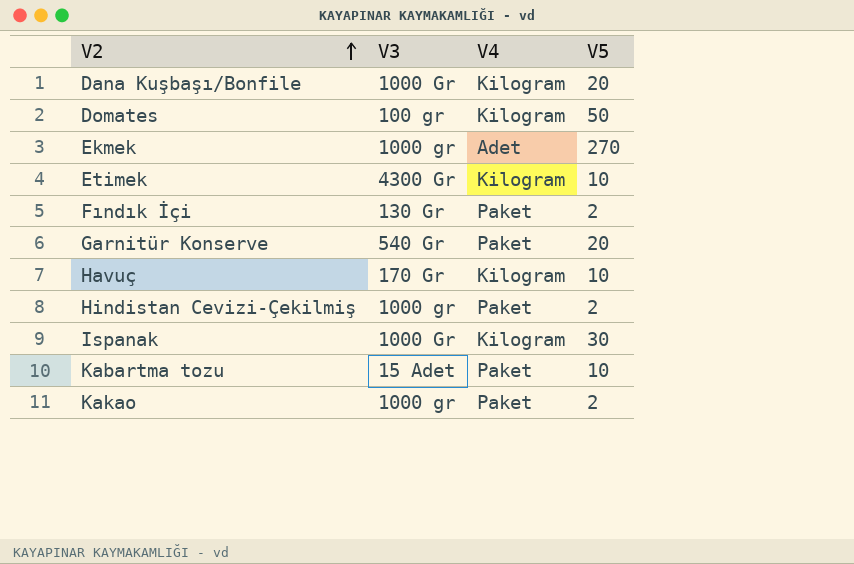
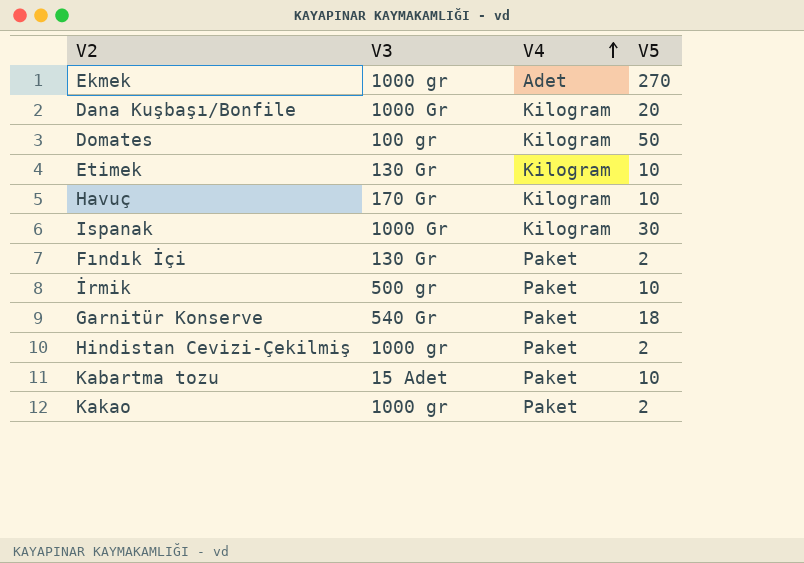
row order: V2 ascending -> V4 ascending
Etimek | V3: 4300 Gr -> 130 Gr
row İrmik: none -> 500 gr | Paket | 10
Garnitür Konserve | V5: 20 -> 18

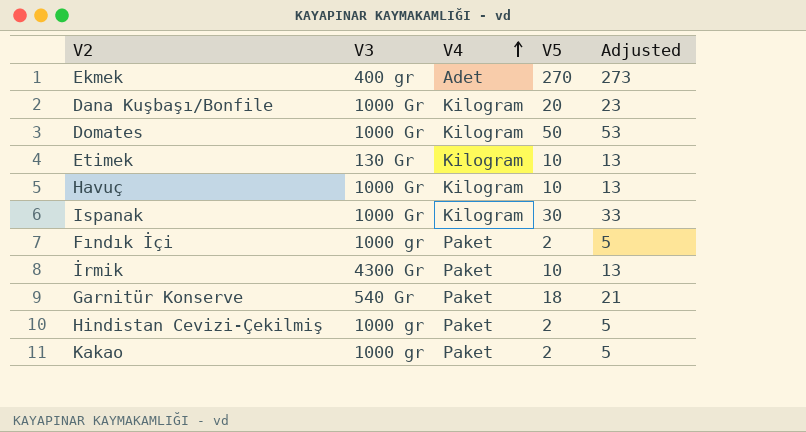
column Adjusted | formula: none -> [V5] + 3
row Kabartma tozu: 15 Adet | Paket | 10 -> none
Ekmek | V3: 1000 gr -> 400 gr
Domates | V3: 100 gr -> 1000 Gr
Havuç | V3: 170 Gr -> 1000 Gr
Fındık İçi | V3: 130 Gr -> 1000 gr
İrmik | V3: 500 gr -> 4300 Gr

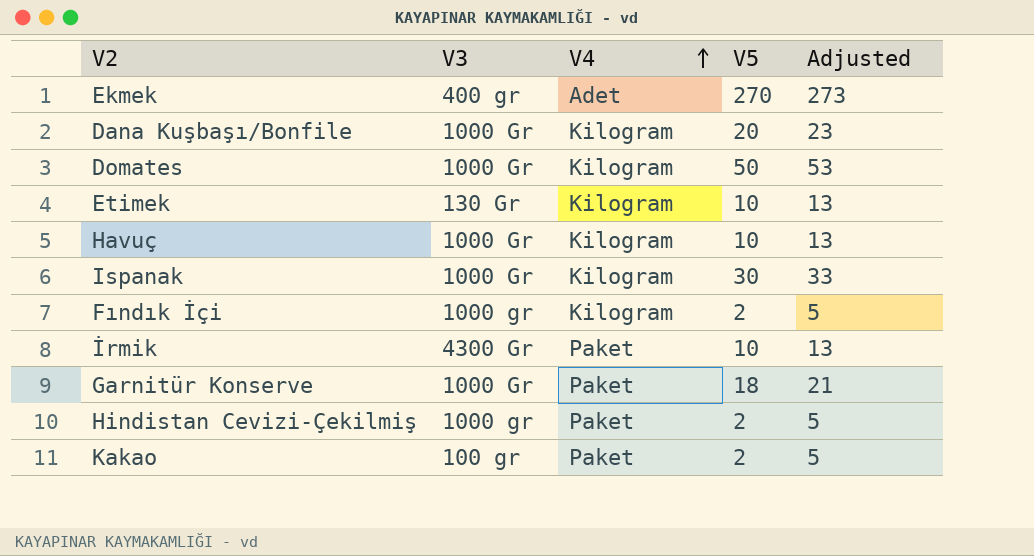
Fındık İçi | V4: Paket -> Kilogram
Garnitür Konserve | V3: 540 Gr -> 1000 Gr
Kakao | V3: 1000 gr -> 100 gr

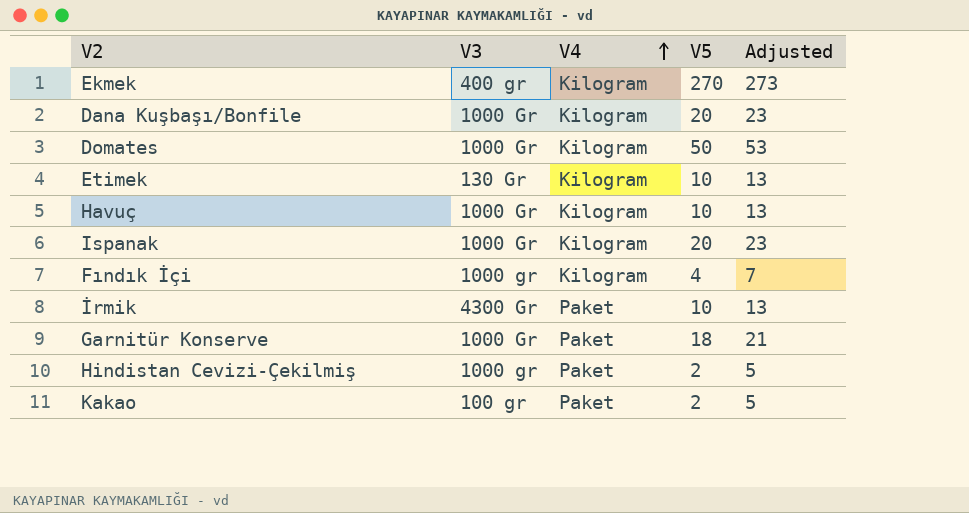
Ekmek | V4: Adet -> Kilogram
Ispanak | V5: 30 -> 20
Ispanak | Adjusted: 33 -> 23
Fındık İçi | V5: 2 -> 4
Fındık İçi | Adjusted: 5 -> 7

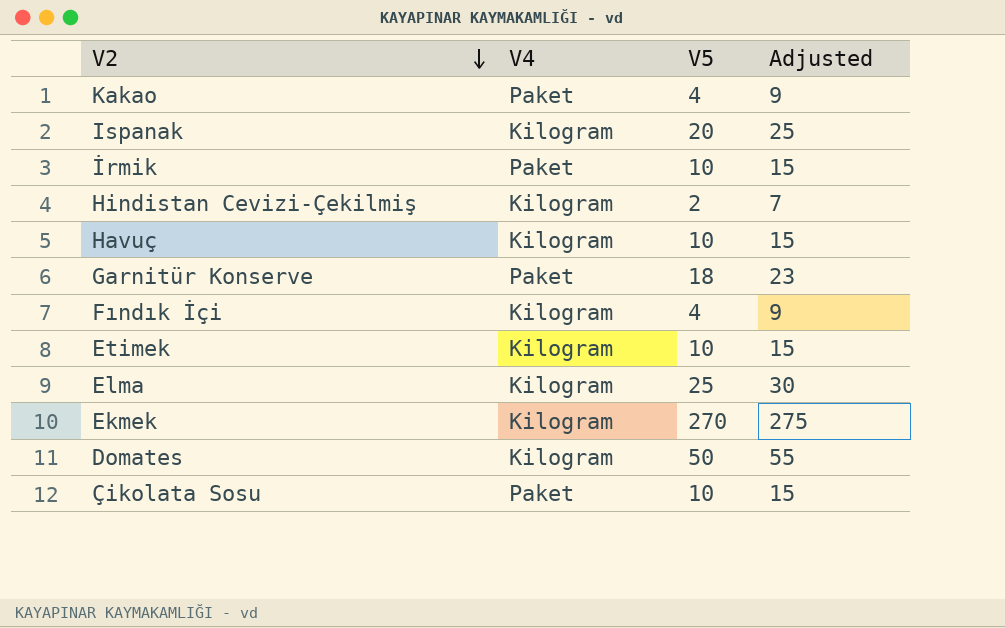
row order: V4 ascending -> V2 descending
column V3 | position: 2 -> none
column Adjusted | formula: [V5] + 3 -> [V5] + 5
row Dana Kuşbaşı/Bonfile: 1000 Gr | Kilogram | 20 | 23 -> none
Kakao | V5: 2 -> 4
Hindistan Cevizi-Çekilmiş | V4: Paket -> Kilogram
row Elma: none -> Kilogram | 25 | 30
row Çikolata Sosu: none -> Paket | 10 | 15

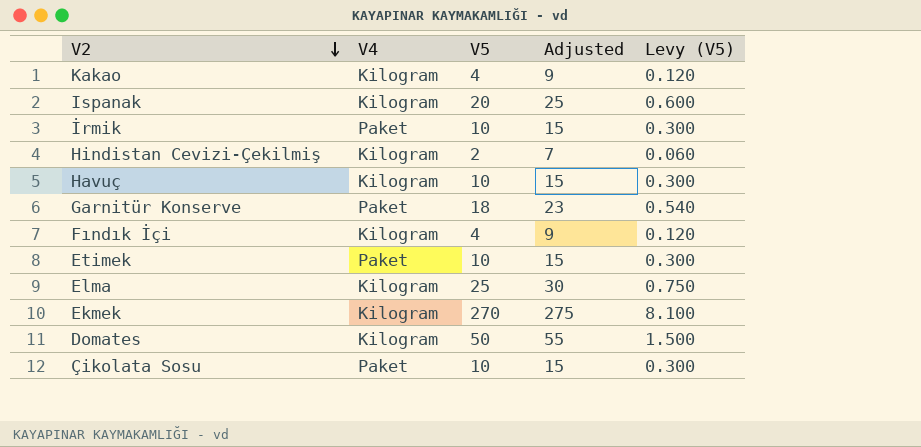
column Levy (V5) | formula: none -> [V5] * 0.03
Kakao | V4: Paket -> Kilogram
Etimek | V4: Kilogram -> Paket

